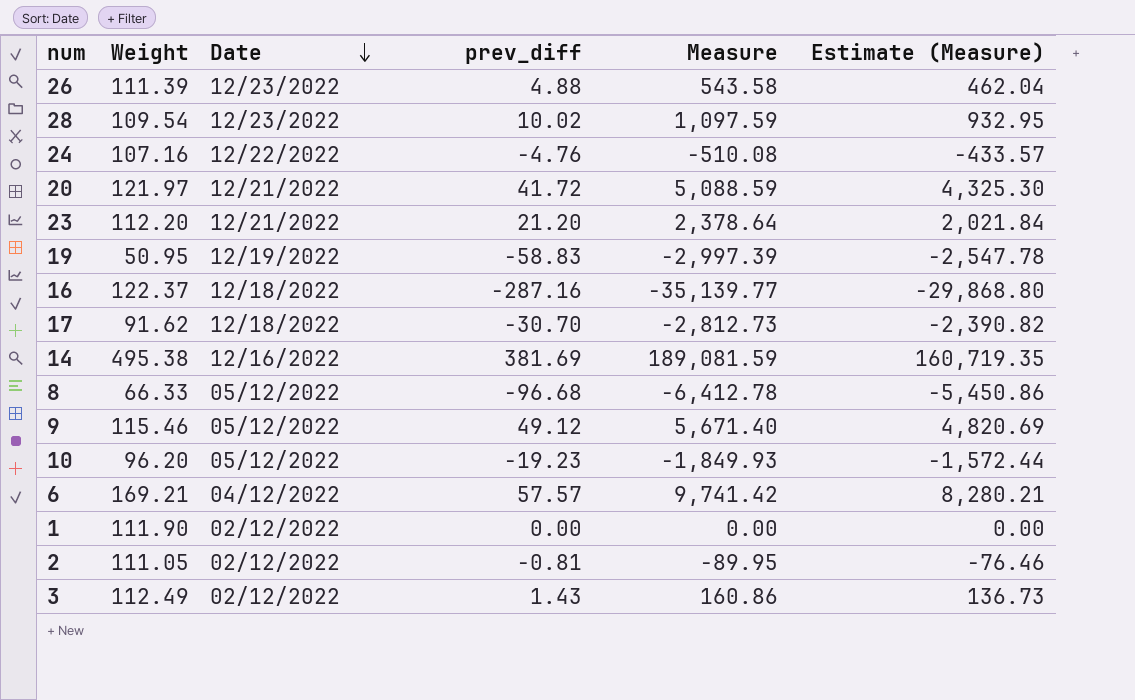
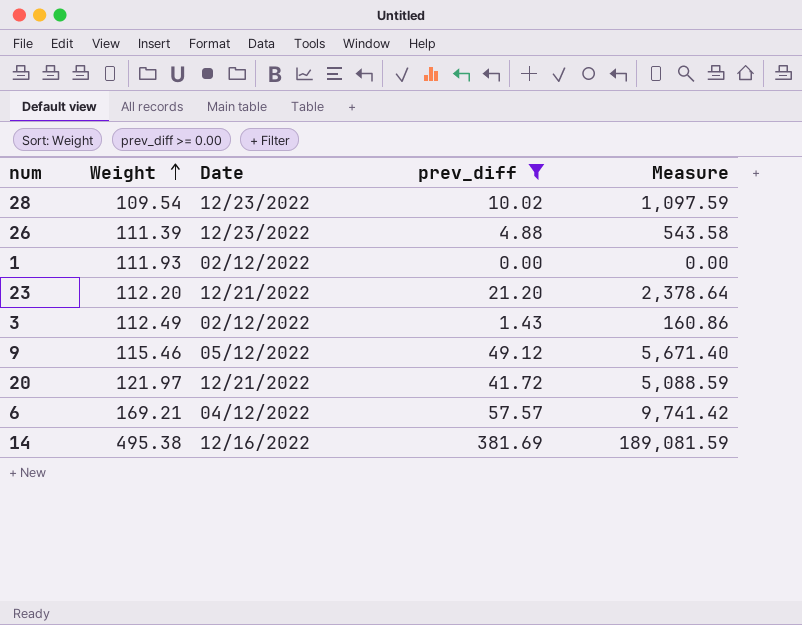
filter: none -> prev_diff >= 0.00
row order: Date descending -> Weight ascending
column Estimate (Measure) | formula: [Measure] * 0.85 -> none
1 | Weight: 111.90 -> 111.93

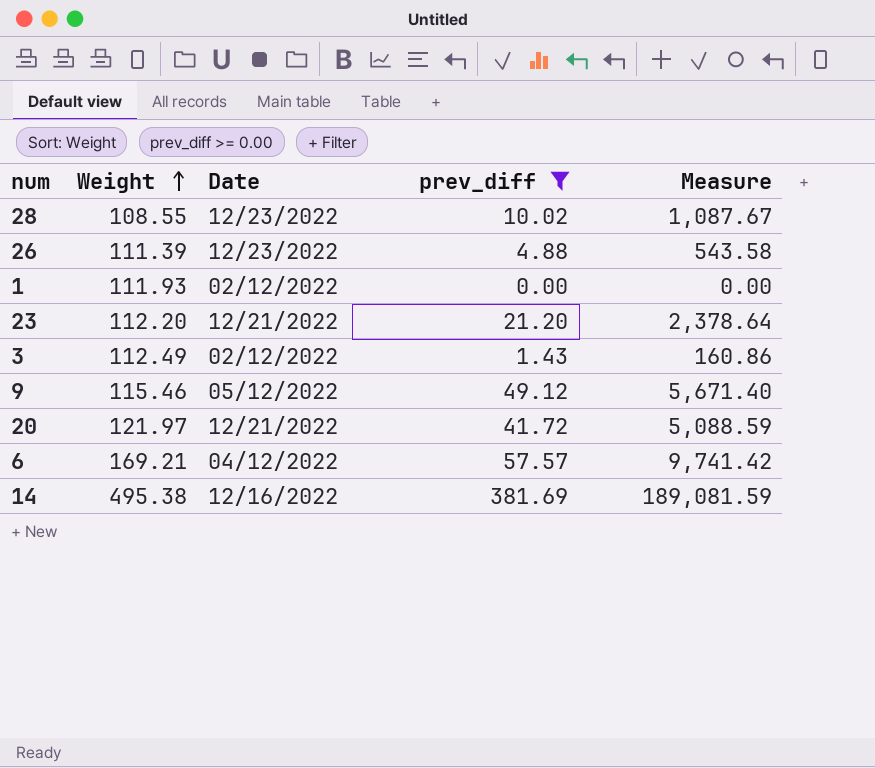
28 | Weight: 109.54 -> 108.55
28 | Measure: 1,097.59 -> 1,087.67

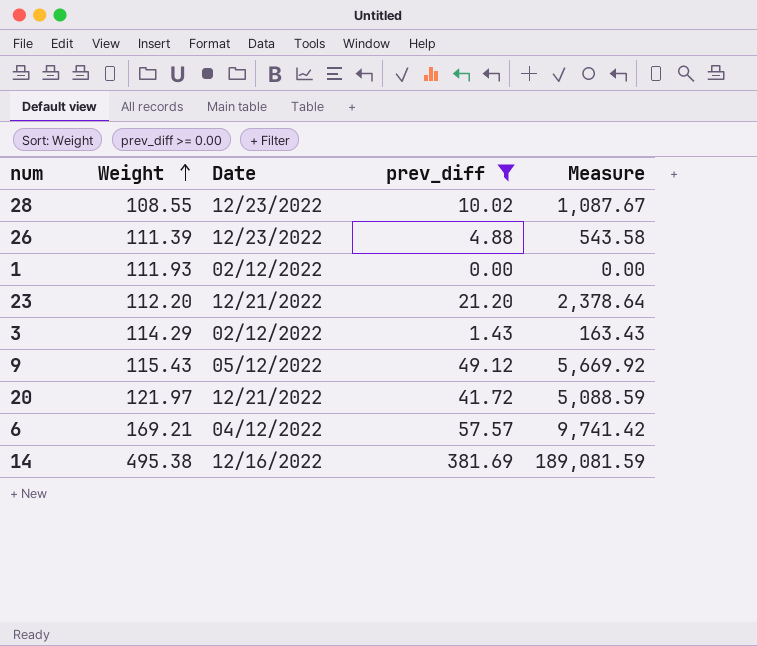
3 | Weight: 112.49 -> 114.29
3 | Measure: 160.86 -> 163.43
9 | Weight: 115.46 -> 115.43
9 | Measure: 5,671.40 -> 5,669.92

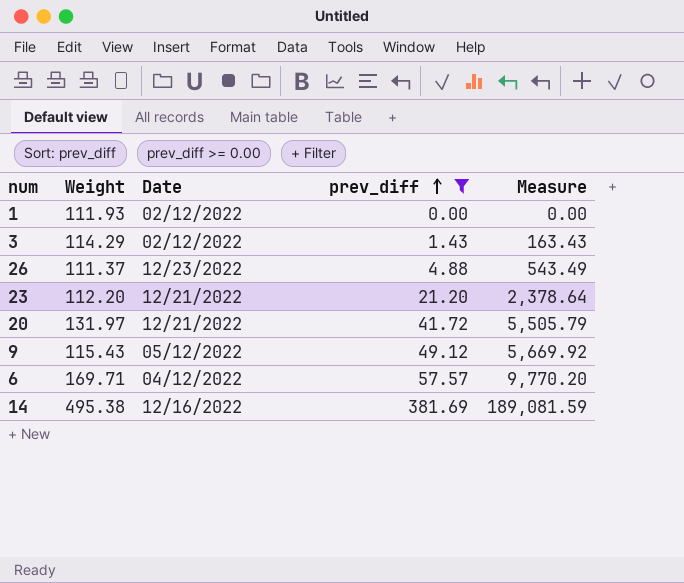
row order: Weight ascending -> prev_diff ascending
row 28: 108.55 | 12/23/2022 | 10.02 | 1,087.67 -> none
26 | Weight: 111.39 -> 111.37
26 | Measure: 543.58 -> 543.49
20 | Weight: 121.97 -> 131.97
20 | Measure: 5,088.59 -> 5,505.79
6 | Weight: 169.21 -> 169.71
6 | Measure: 9,741.42 -> 9,770.20

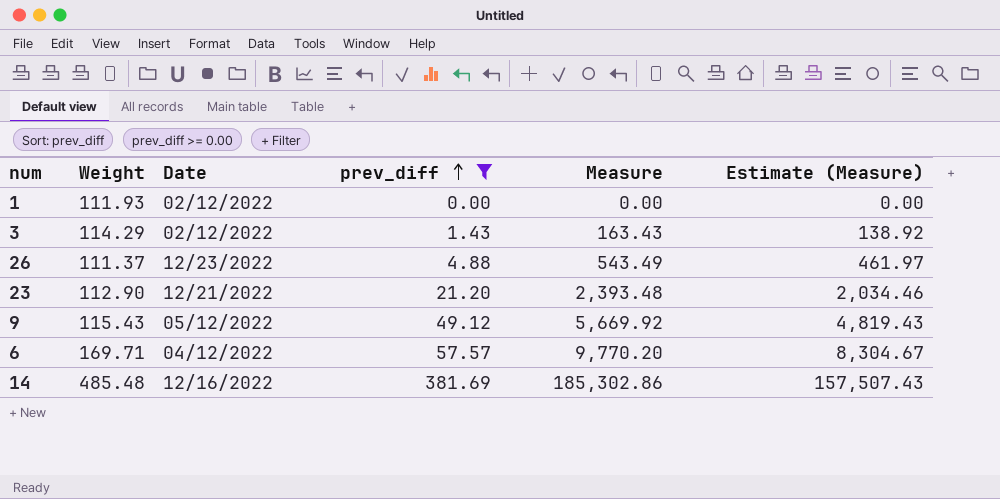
column Estimate (Measure) | formula: none -> [Measure] * 0.85
row 20: 131.97 | 12/21/2022 | 41.72 | 5,505.79 -> none
23 | Weight: 112.20 -> 112.90
23 | Measure: 2,378.64 -> 2,393.48
14 | Weight: 495.38 -> 485.48
14 | Measure: 189,081.59 -> 185,302.86

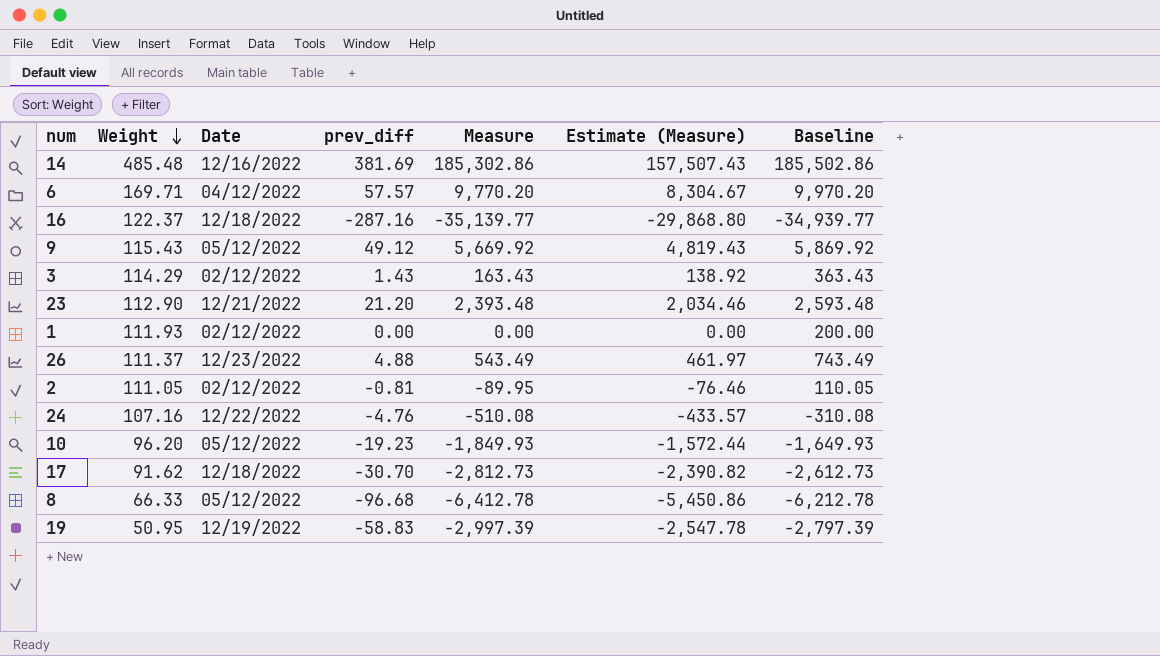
filter: prev_diff >= 0.00 -> none
row order: prev_diff ascending -> Weight descending
column Baseline | formula: none -> [Measure] + 200

